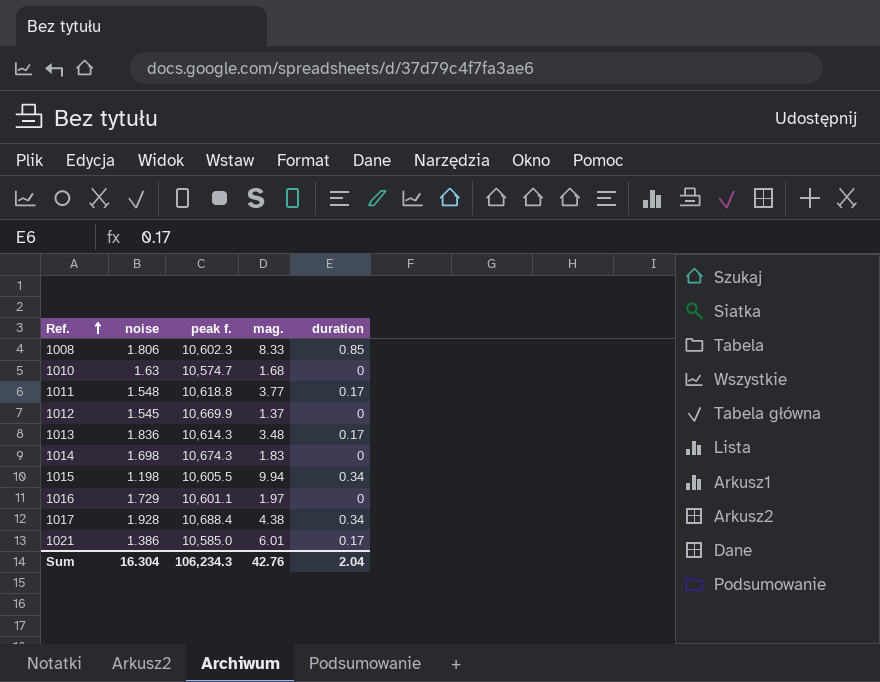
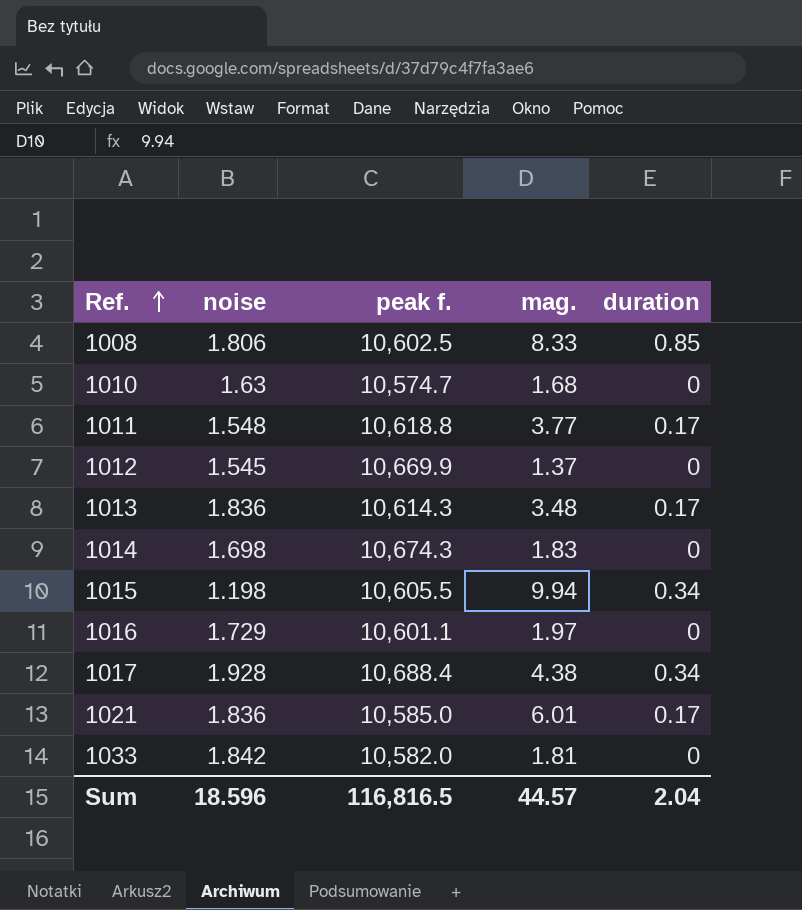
1008 | peak f.: 10,602.3 -> 10,602.5
1021 | noise: 1.386 -> 1.836
row 1033: none -> 1.842 | 10,582.0 | 1.81 | 0
Sum | noise: 16.304 -> 18.596
Sum | peak f.: 106,234.3 -> 116,816.5
Sum | mag.: 42.76 -> 44.57

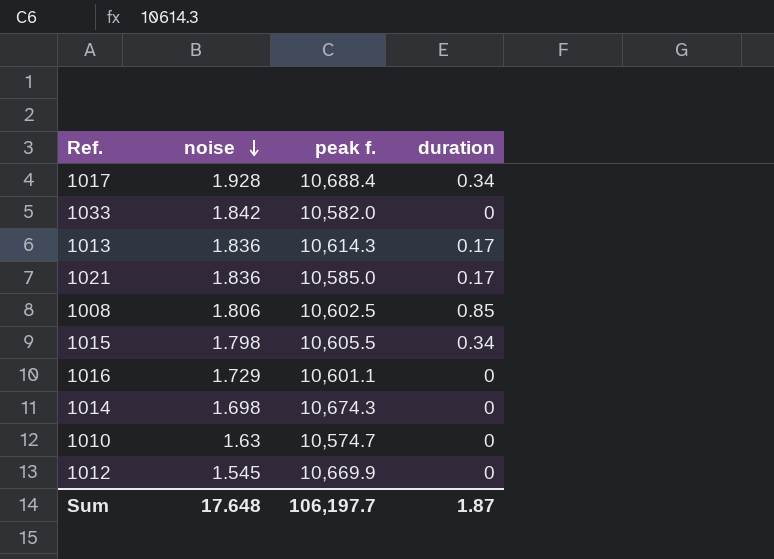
row order: Ref. ascending -> noise descending
column mag. | position: 4 -> none
row 1011: 1.548 | 10,618.8 | 3.77 | 0.17 -> none
1015 | noise: 1.198 -> 1.798
Sum | noise: 18.596 -> 17.648
Sum | peak f.: 116,816.5 -> 106,197.7
Sum | duration: 2.04 -> 1.87

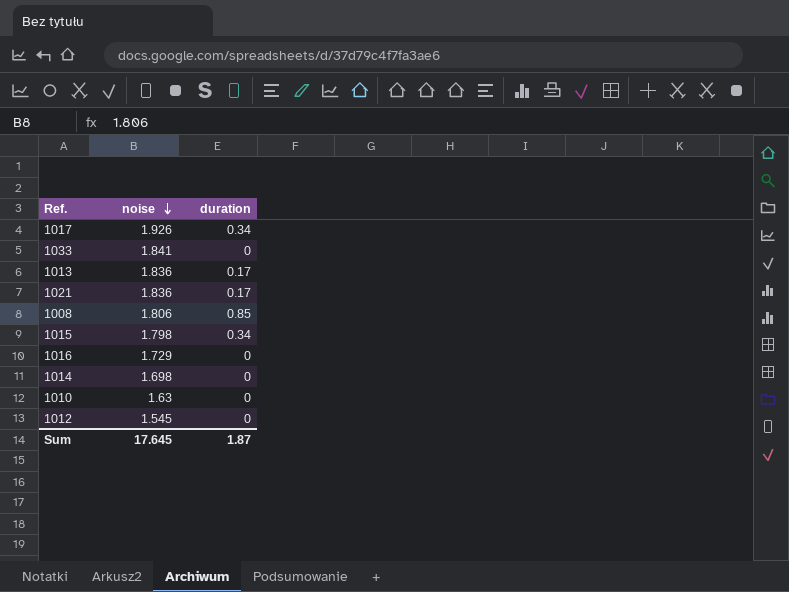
column peak f. | position: 3 -> none
1017 | noise: 1.928 -> 1.926
1033 | noise: 1.842 -> 1.841
Sum | noise: 17.648 -> 17.645

